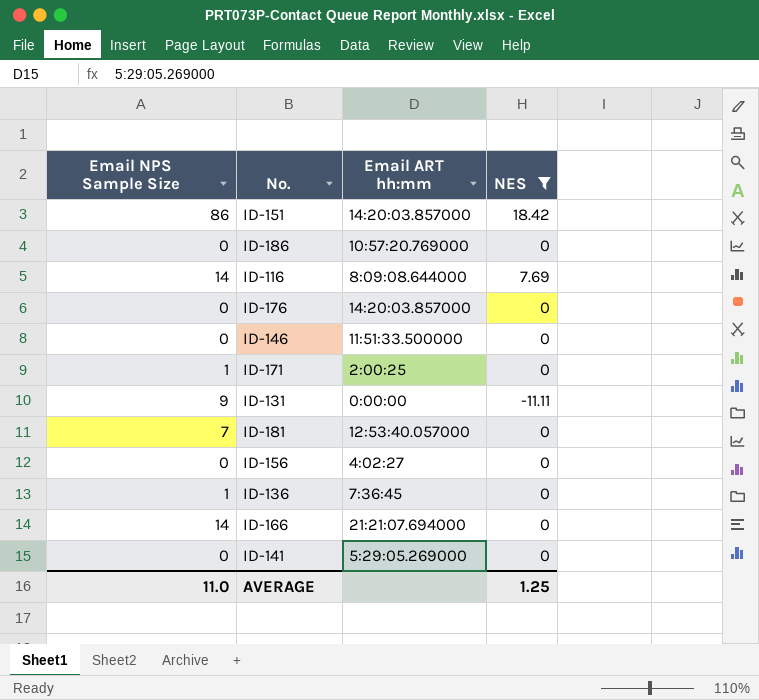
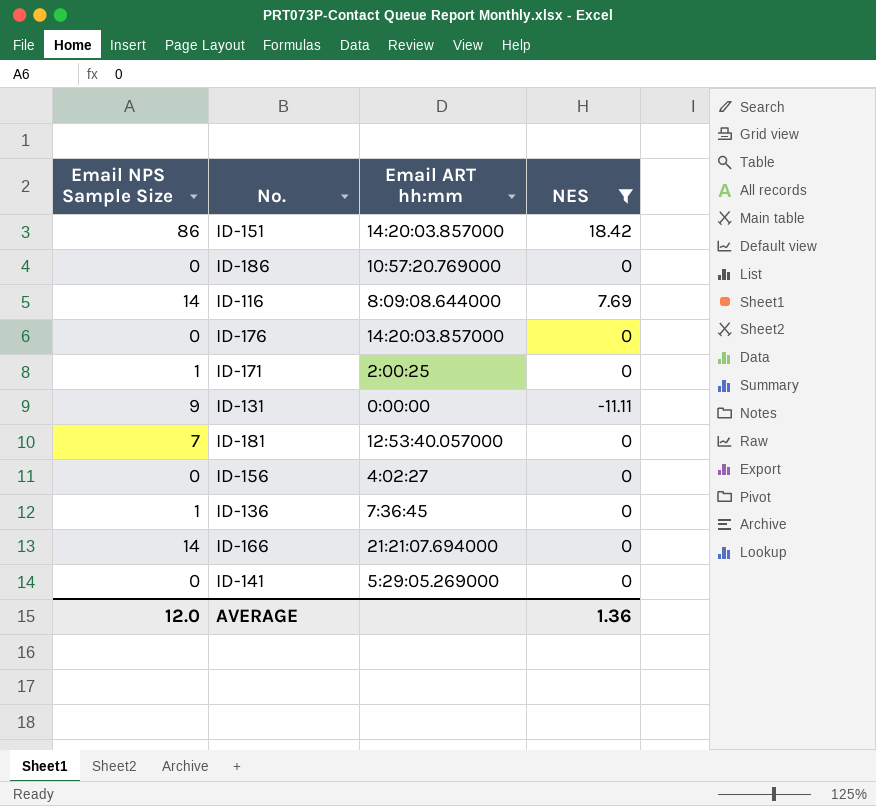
row ID-146: 0 | 11:51:33.500000 | 0 -> none
AVERAGE | Email NPS Sample Size: 11.0 -> 12.0
AVERAGE | NES: 1.25 -> 1.36

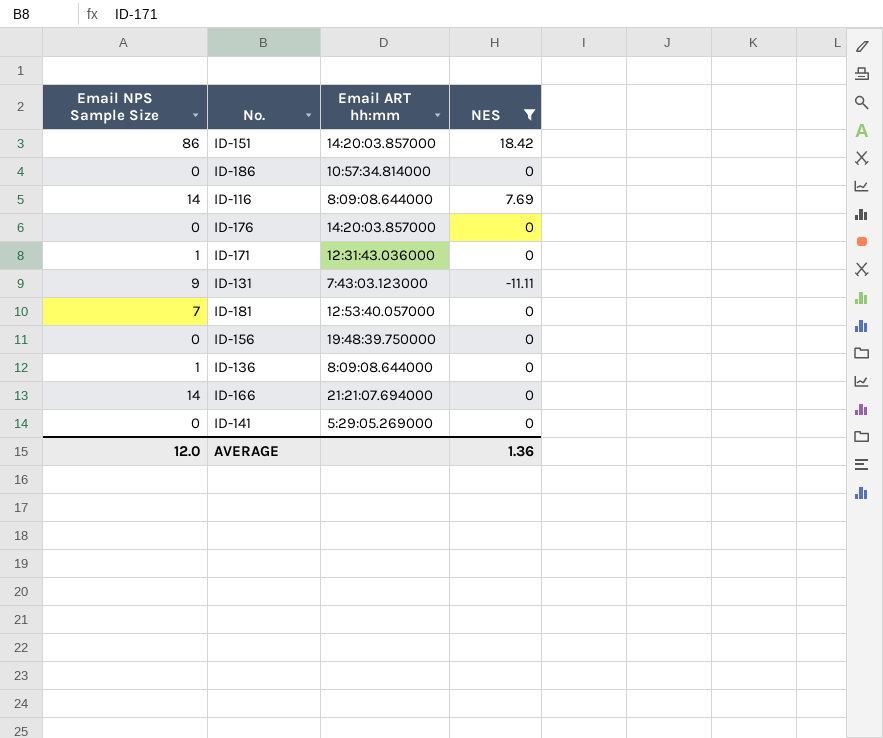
ID-186 | Email ART hh:mm: 10:57:20.769000 -> 10:57:34.814000
ID-171 | Email ART hh:mm: 2:00:25 -> 12:31:43.036000
ID-131 | Email ART hh:mm: 0:00:00 -> 7:43:03.123000
ID-156 | Email ART hh:mm: 4:02:27 -> 19:48:39.750000
ID-136 | Email ART hh:mm: 7:36:45 -> 8:09:08.644000

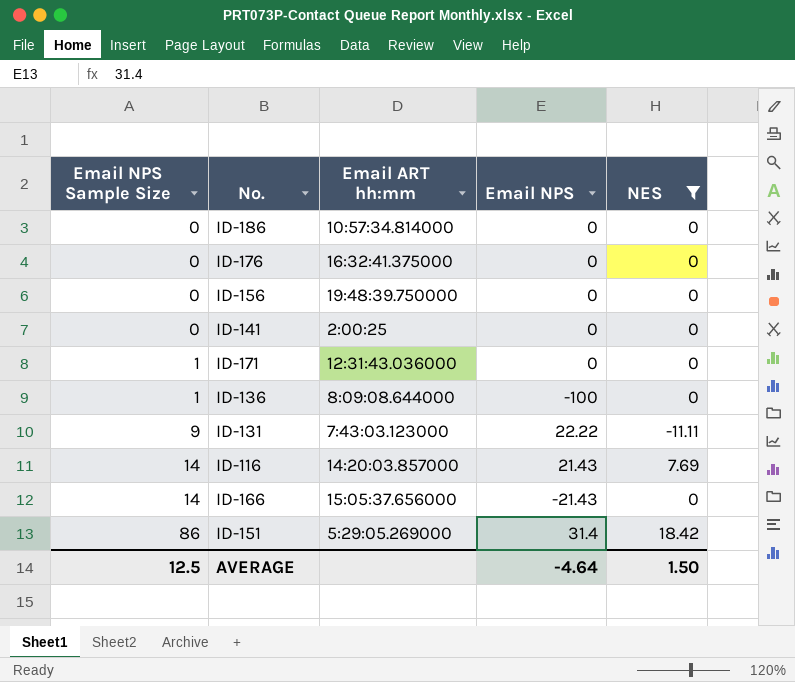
row order: none -> Email NPS Sample Size ascending
column Email NPS | position: none -> 4
row ID-181: 7 | 12:53:40.057000 | 0 -> none
ID-176 | Email ART hh:mm: 14:20:03.857000 -> 16:32:41.375000
ID-141 | Email ART hh:mm: 5:29:05.269000 -> 2:00:25
ID-116 | Email ART hh:mm: 8:09:08.644000 -> 14:20:03.857000
ID-166 | Email ART hh:mm: 21:21:07.694000 -> 15:05:37.656000
ID-151 | Email ART hh:mm: 14:20:03.857000 -> 5:29:05.269000
AVERAGE | Email NPS Sample Size: 12.0 -> 12.5
AVERAGE | NES: 1.36 -> 1.50

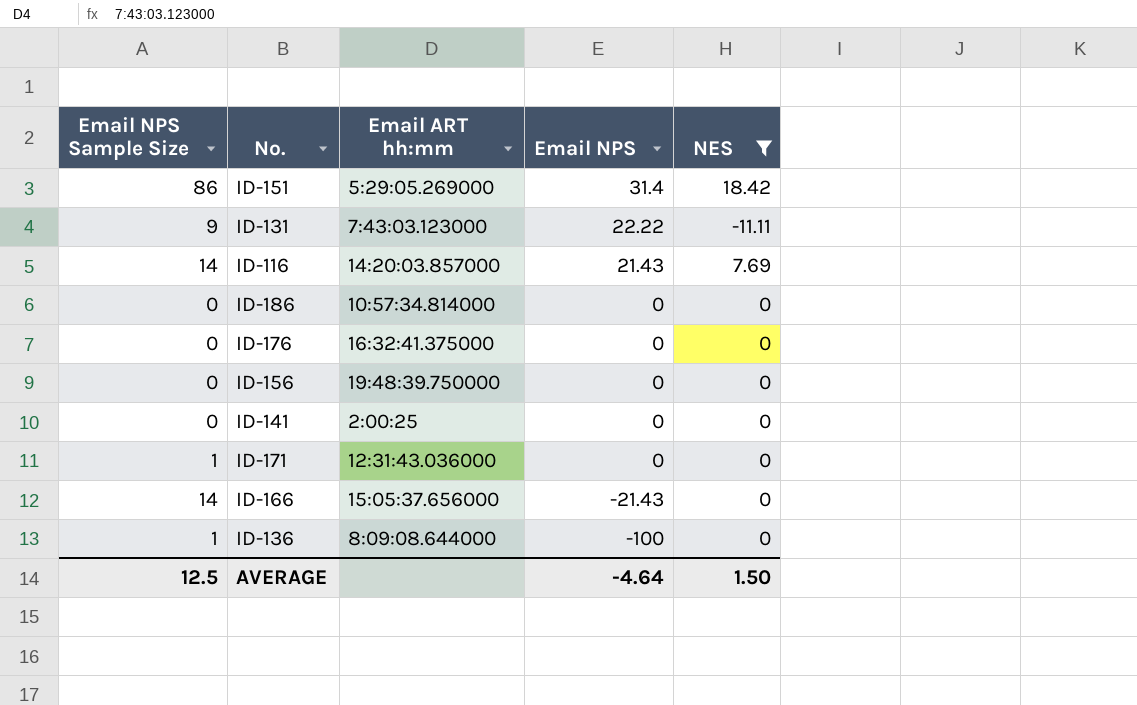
row order: Email NPS Sample Size ascending -> Email NPS descending

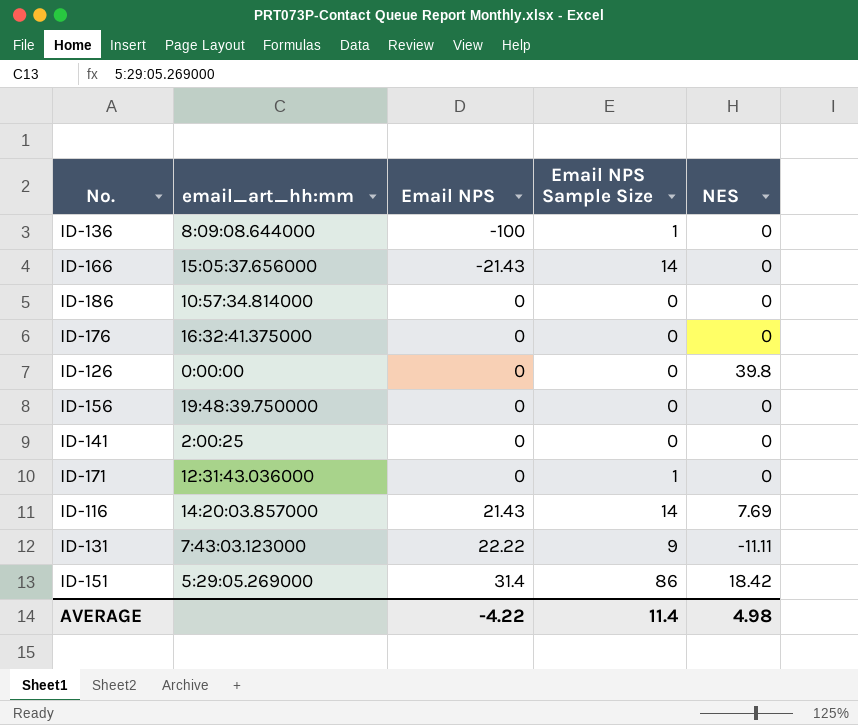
filter: NES != 39.8 -> none
row order: Email NPS descending -> Email NPS ascending
column name: Email ART hh:mm -> email_art_hh:mm
column Email NPS Sample Size | position: 1 -> 4
AVERAGE | Email NPS: -4.64 -> -4.22
AVERAGE | Email NPS Sample Size: 12.5 -> 11.4
AVERAGE | NES: 1.50 -> 4.98

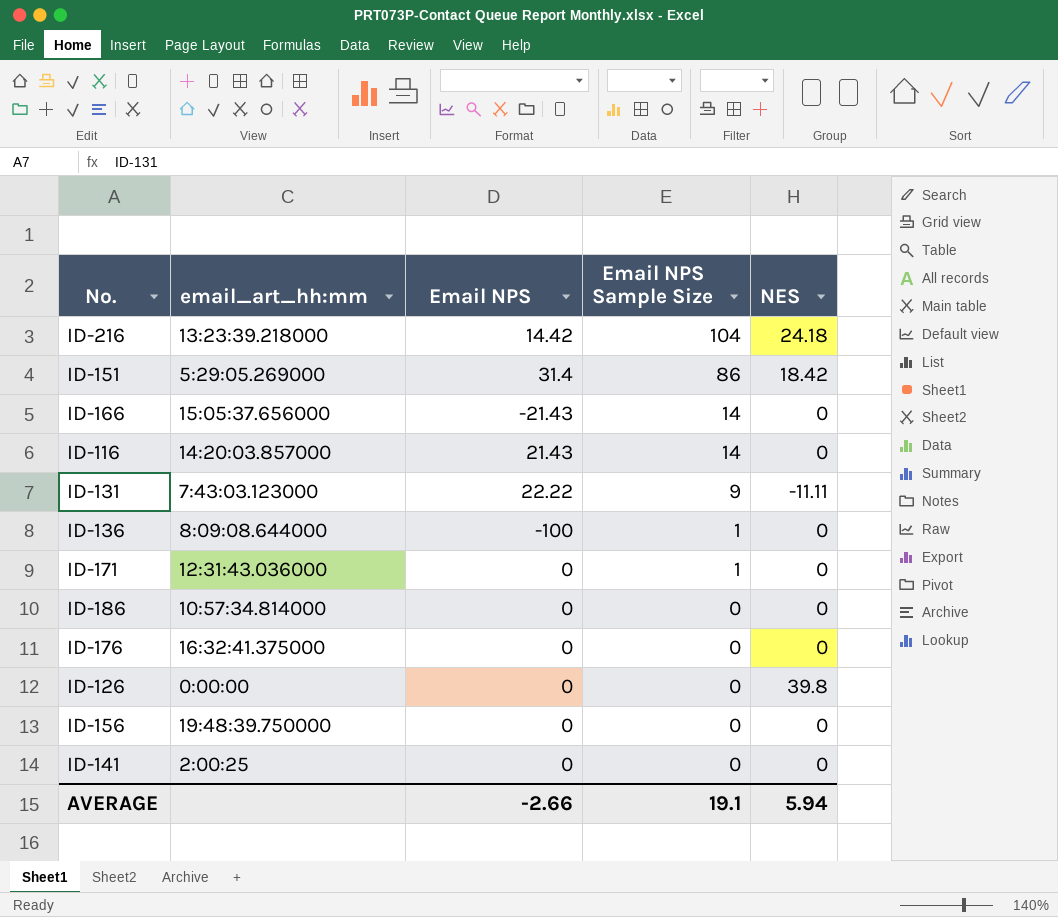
row order: Email NPS ascending -> Email NPS Sample Size descending
row ID-216: none -> 13:23:39.218000 | 14.42 | 104 | 24.18
ID-116 | NES: 7.69 -> 0
AVERAGE | Email NPS: -4.22 -> -2.66
AVERAGE | Email NPS Sample Size: 11.4 -> 19.1
AVERAGE | NES: 4.98 -> 5.94

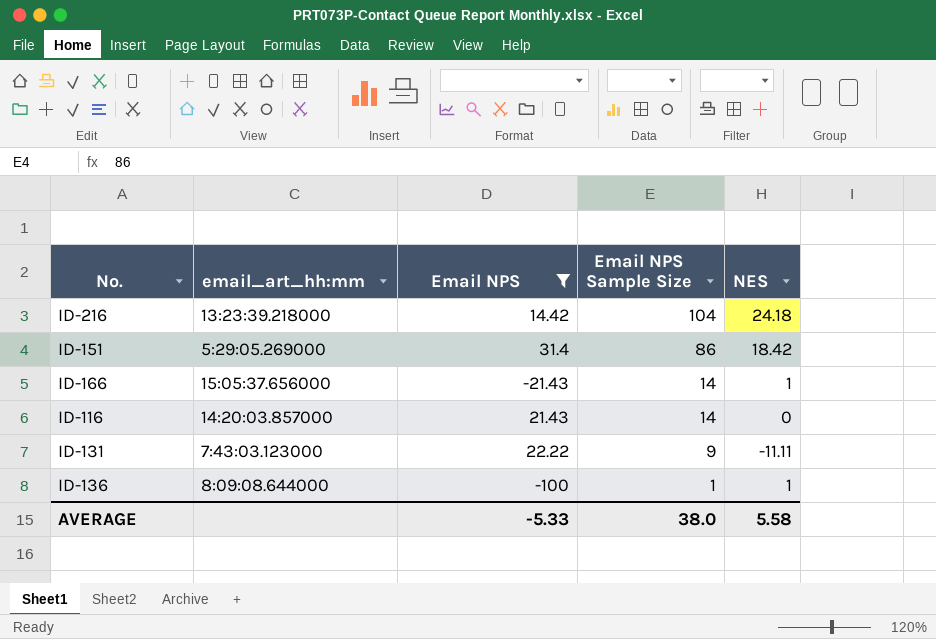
filter: none -> Email NPS != 0
ID-166 | NES: 0 -> 1
ID-136 | NES: 0 -> 1
AVERAGE | Email NPS: -2.66 -> -5.33
AVERAGE | Email NPS Sample Size: 19.1 -> 38.0
AVERAGE | NES: 5.94 -> 5.58

